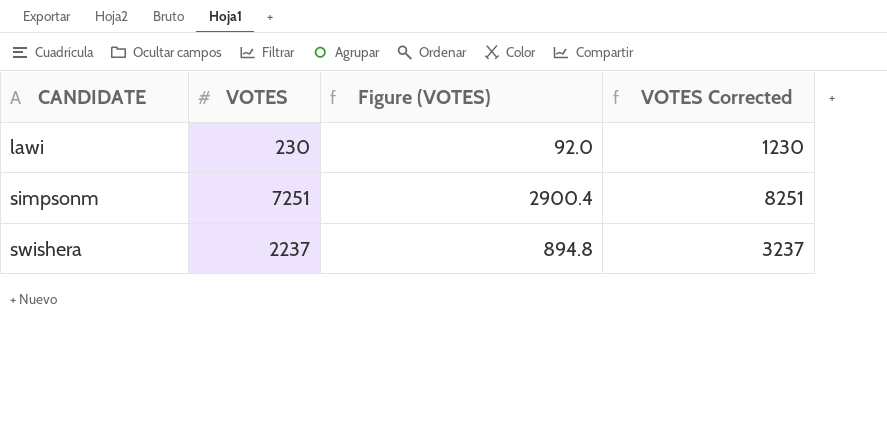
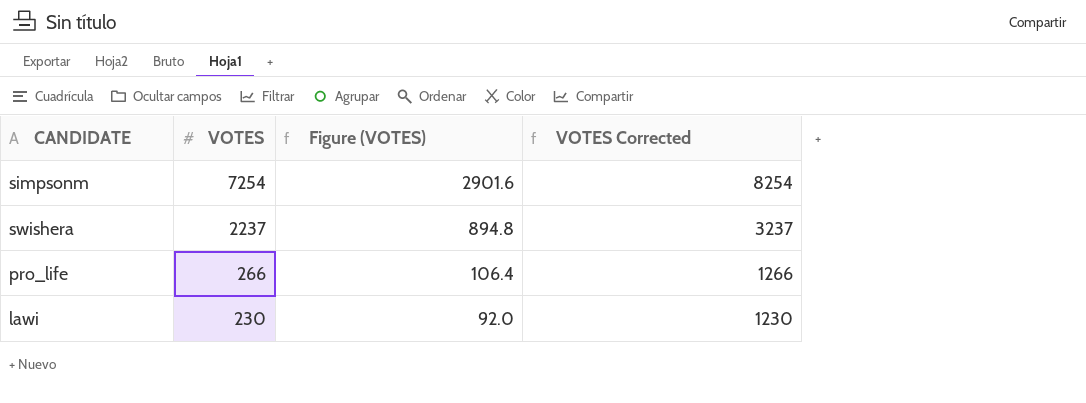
row order: CANDIDATE ascending -> VOTES descending
simpsonm | VOTES: 7251 -> 7254
simpsonm | Figure (VOTES): 2900.4 -> 2901.6
simpsonm | VOTES Corrected: 8251 -> 8254
row pro_life: none -> 266 | 106.4 | 1266

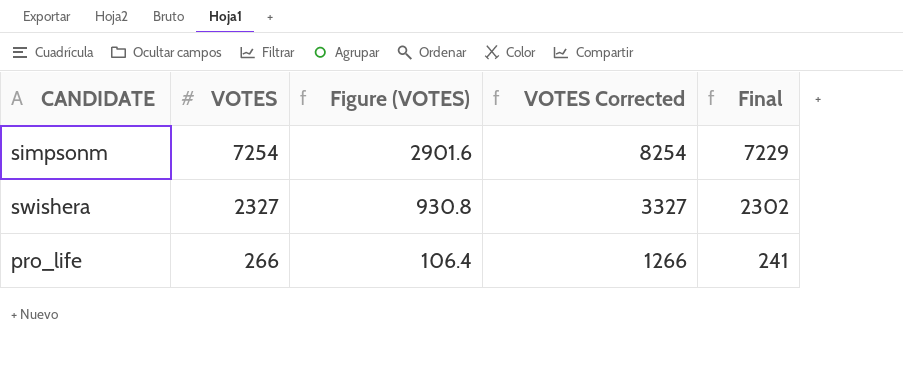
column Final | formula: none -> [VOTES] - 25
row lawi: 230 | 92.0 | 1230 -> none
swishera | VOTES: 2237 -> 2327
swishera | Figure (VOTES): 894.8 -> 930.8
swishera | VOTES Corrected: 3237 -> 3327

